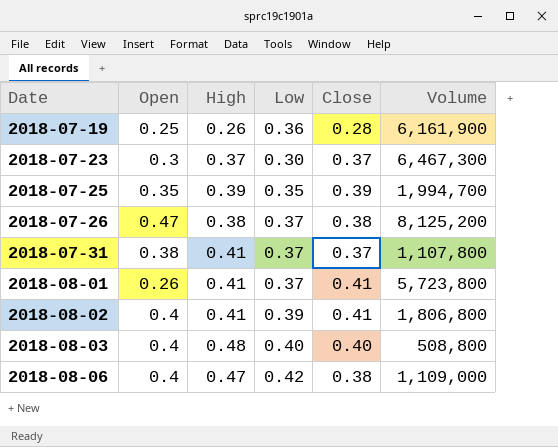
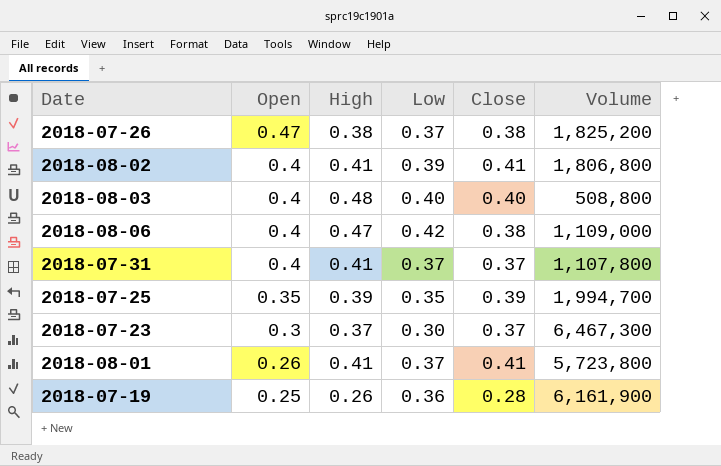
row order: Date ascending -> Open descending
2018-07-26 | Volume: 8,125,200 -> 1,825,200
2018-07-31 | Open: 0.38 -> 0.4

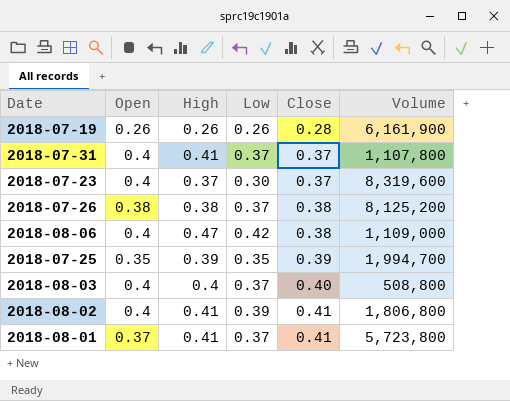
row order: Open descending -> Close ascending
2018-07-19 | Open: 0.25 -> 0.26
2018-07-19 | Low: 0.36 -> 0.26
2018-07-23 | Open: 0.3 -> 0.4
2018-07-23 | Volume: 6,467,300 -> 8,319,600
2018-07-26 | Open: 0.47 -> 0.38
2018-07-26 | Volume: 1,825,200 -> 8,125,200
2018-08-03 | High: 0.48 -> 0.4
2018-08-03 | Low: 0.40 -> 0.37
2018-08-01 | Open: 0.26 -> 0.37

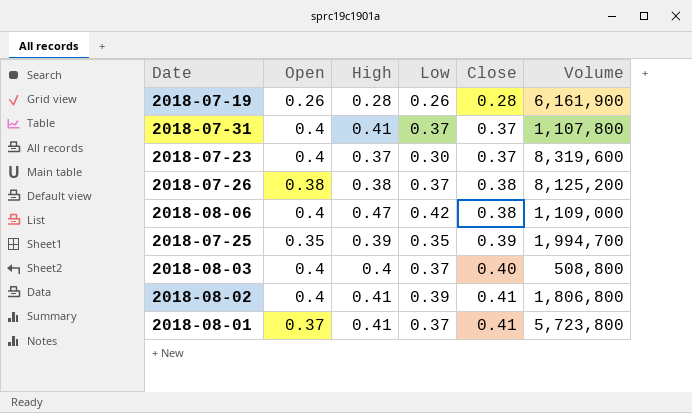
2018-07-19 | High: 0.26 -> 0.28

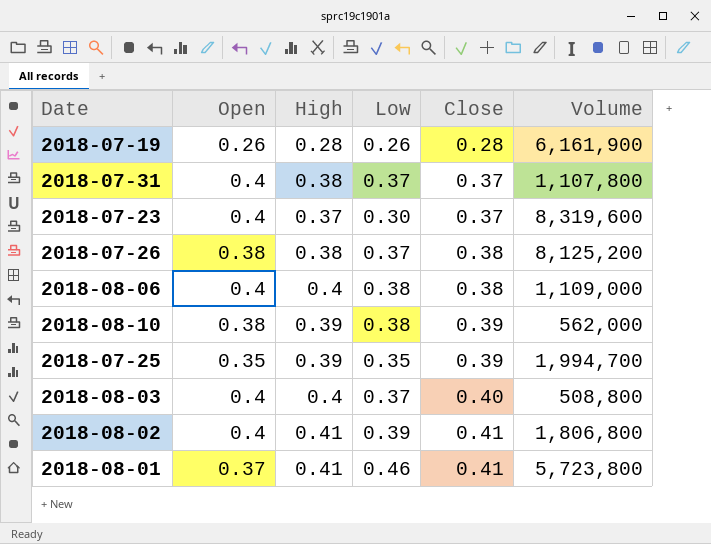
2018-07-31 | High: 0.41 -> 0.38
2018-08-06 | High: 0.47 -> 0.4
2018-08-06 | Low: 0.42 -> 0.38
row 2018-08-10: none -> 0.38 | 0.39 | 0.38 | 0.39 | 562,000
2018-08-01 | Low: 0.37 -> 0.46

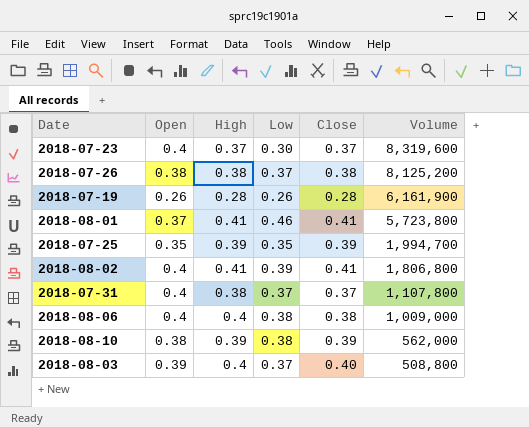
row order: Close ascending -> Volume descending
2018-08-06 | Volume: 1,109,000 -> 1,009,000
2018-08-03 | Open: 0.4 -> 0.39

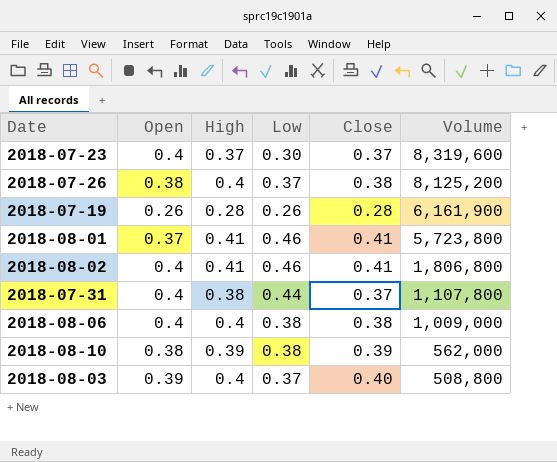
row 2018-07-25: 0.35 | 0.39 | 0.35 | 0.39 | 1,994,700 -> none
2018-07-26 | High: 0.38 -> 0.4
2018-08-02 | Low: 0.39 -> 0.46
2018-07-31 | Low: 0.37 -> 0.44

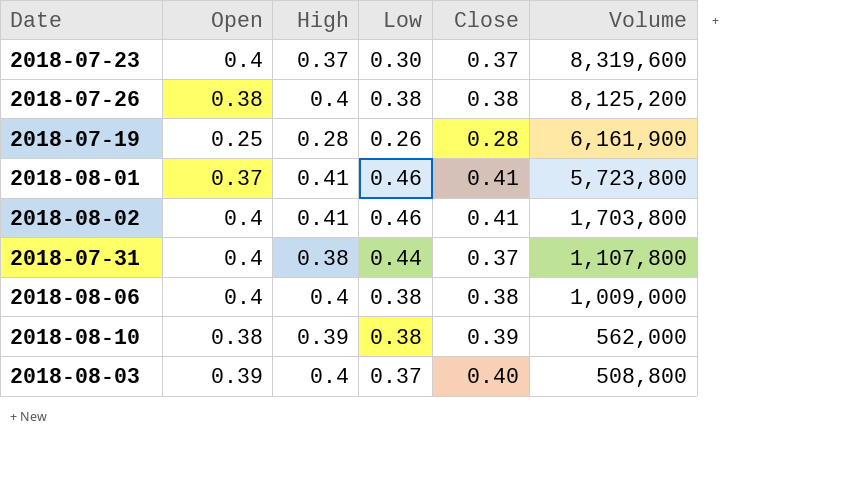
2018-07-26 | Low: 0.37 -> 0.38
2018-07-19 | Open: 0.26 -> 0.25
2018-08-02 | Volume: 1,806,800 -> 1,703,800

